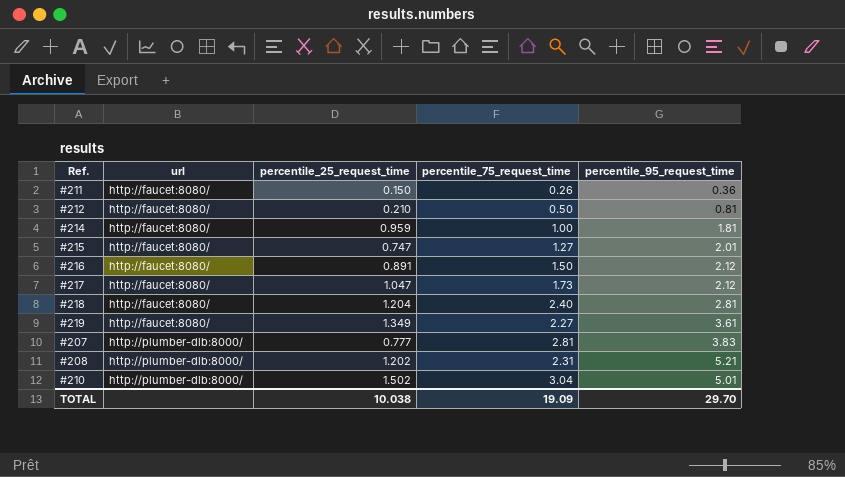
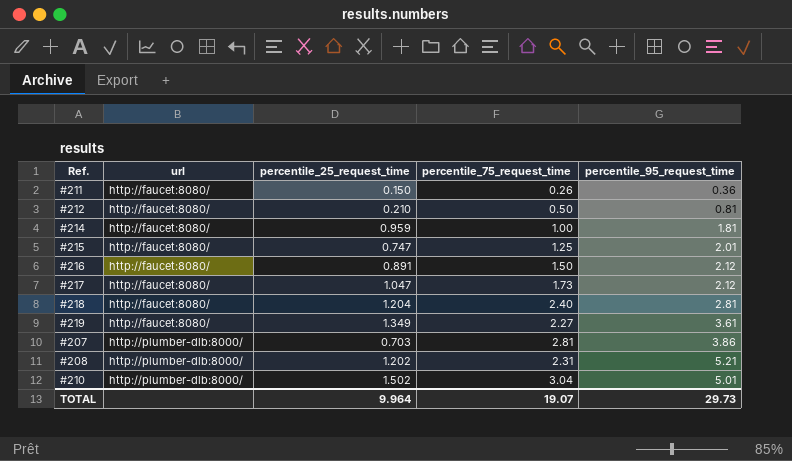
#215 | percentile_75_request_time: 1.27 -> 1.25
#207 | percentile_25_request_time: 0.777 -> 0.703
#207 | percentile_95_request_time: 3.83 -> 3.86
TOTAL | percentile_25_request_time: 10.038 -> 9.964
TOTAL | percentile_75_request_time: 19.09 -> 19.07
TOTAL | percentile_95_request_time: 29.70 -> 29.73

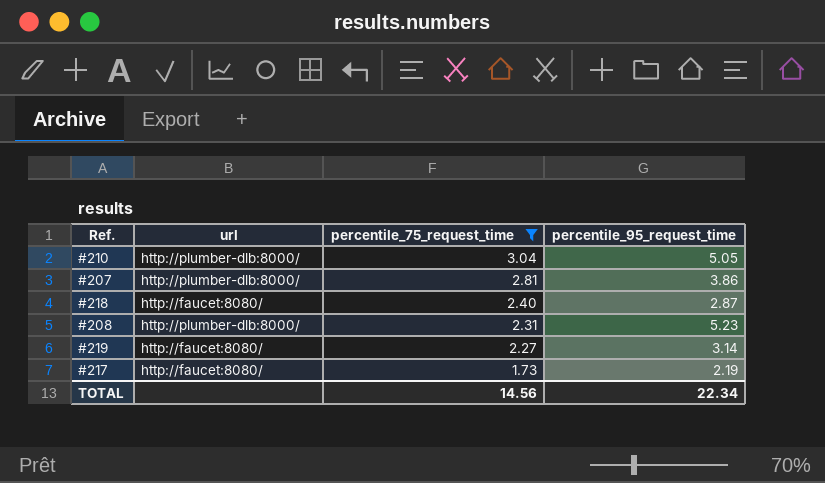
filter: none -> percentile_75_request_time >= 1.73
row order: url ascending -> percentile_75_request_time descending
column percentile_25_request_time | position: 3 -> none
#210 | percentile_95_request_time: 5.01 -> 5.05
#218 | percentile_95_request_time: 2.81 -> 2.87
#208 | percentile_95_request_time: 5.21 -> 5.23
#219 | percentile_95_request_time: 3.61 -> 3.14
#217 | percentile_95_request_time: 2.12 -> 2.19
TOTAL | percentile_75_request_time: 19.07 -> 14.56
TOTAL | percentile_95_request_time: 29.73 -> 22.34

